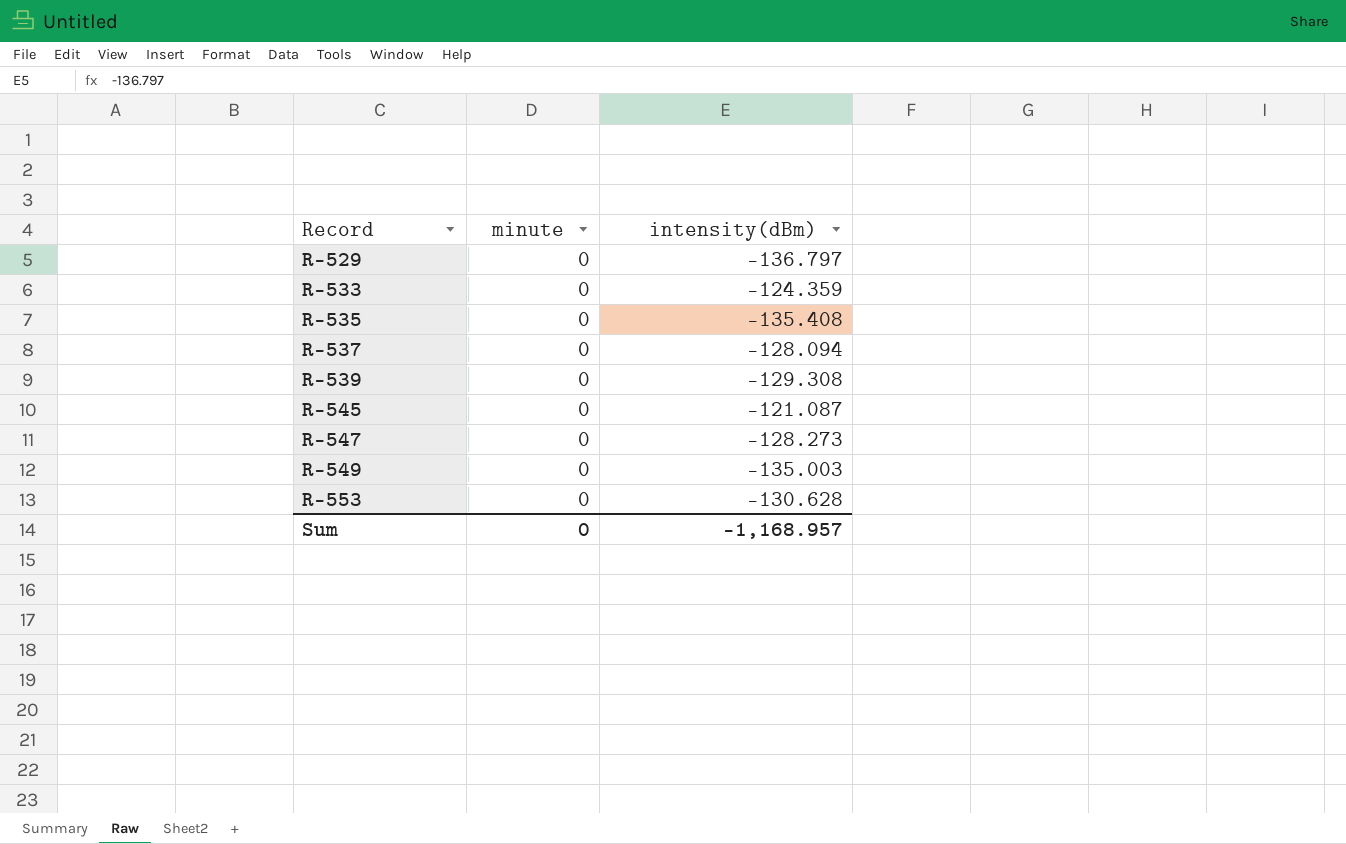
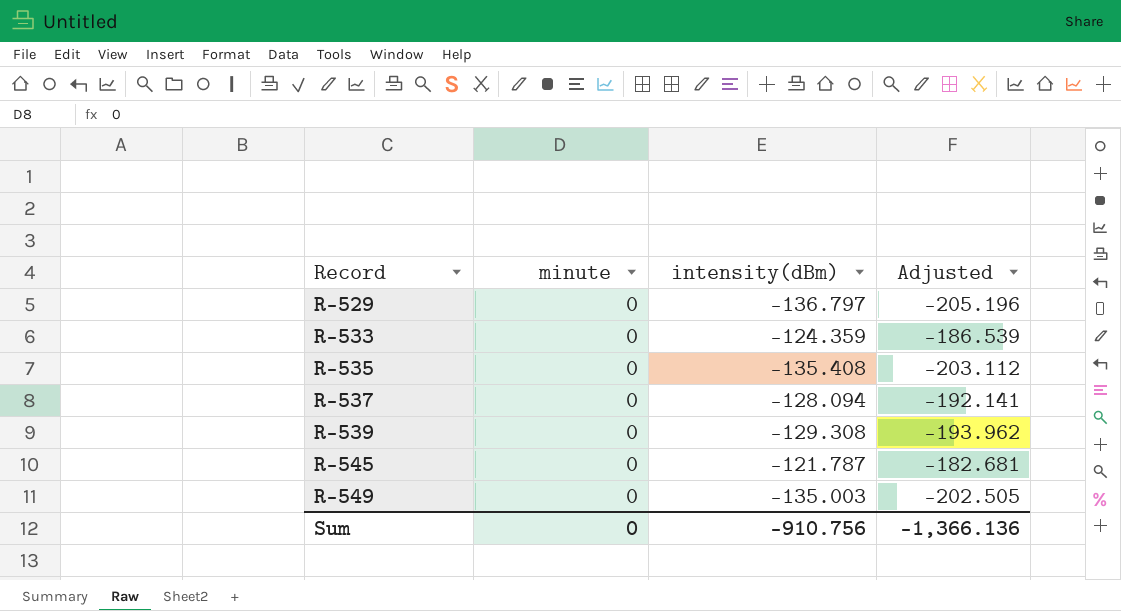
column Adjusted | formula: none -> [intensity(dBm)] * 1.5
row R-547: 0 | -128.273 -> none
row R-553: 0 | -130.628 -> none
R-545 | intensity(dBm): -121.087 -> -121.787
Sum | intensity(dBm): -1,168.957 -> -910.756

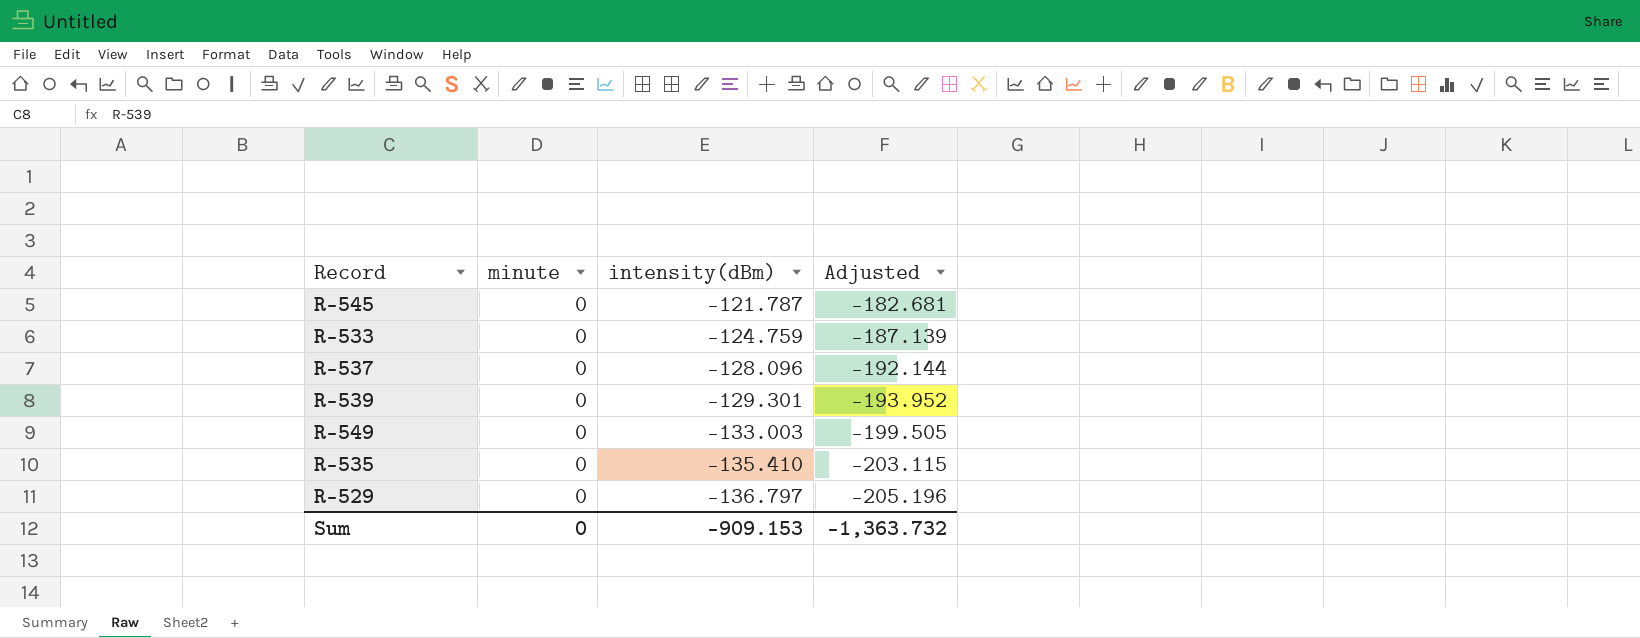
row order: Record ascending -> intensity(dBm) descending
R-533 | intensity(dBm): -124.359 -> -124.759
R-533 | Adjusted: -186.539 -> -187.139
R-537 | intensity(dBm): -128.094 -> -128.096
R-537 | Adjusted: -192.141 -> -192.144
R-539 | intensity(dBm): -129.308 -> -129.301
R-539 | Adjusted: -193.962 -> -193.952
R-549 | intensity(dBm): -135.003 -> -133.003
R-549 | Adjusted: -202.505 -> -199.505
R-535 | intensity(dBm): -135.408 -> -135.410
R-535 | Adjusted: -203.112 -> -203.115
Sum | intensity(dBm): -910.756 -> -909.153
Sum | Adjusted: -1,366.136 -> -1,363.732

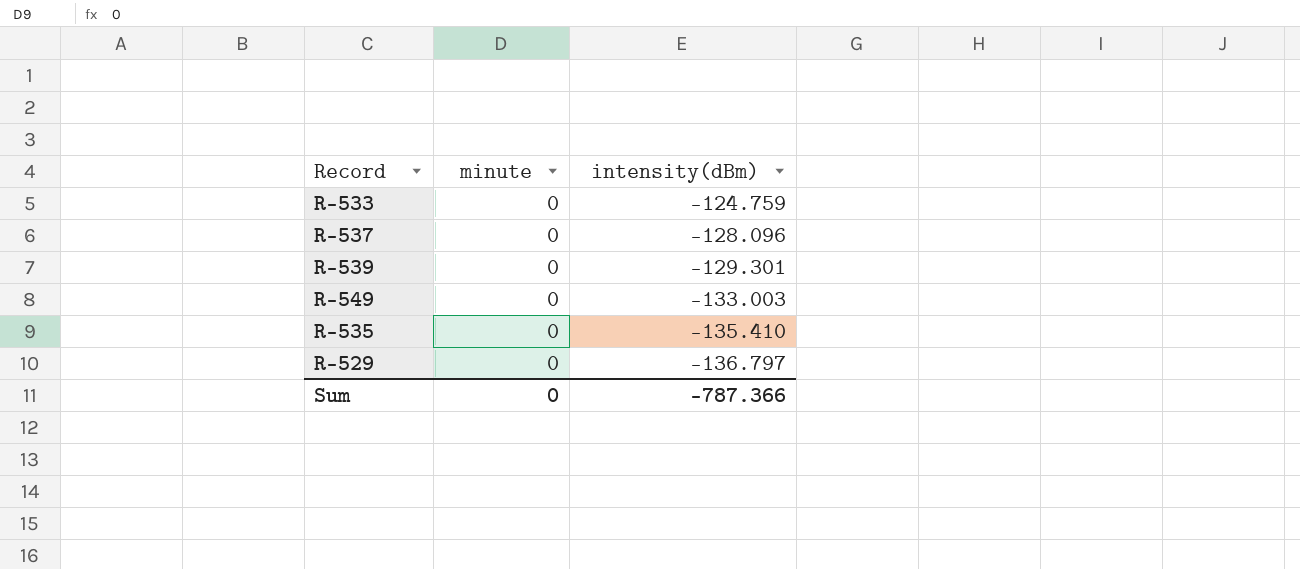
column Adjusted | formula: [intensity(dBm)] * 1.5 -> none
row R-545: 0 | -121.787 | -182.681 -> none
Sum | intensity(dBm): -909.153 -> -787.366

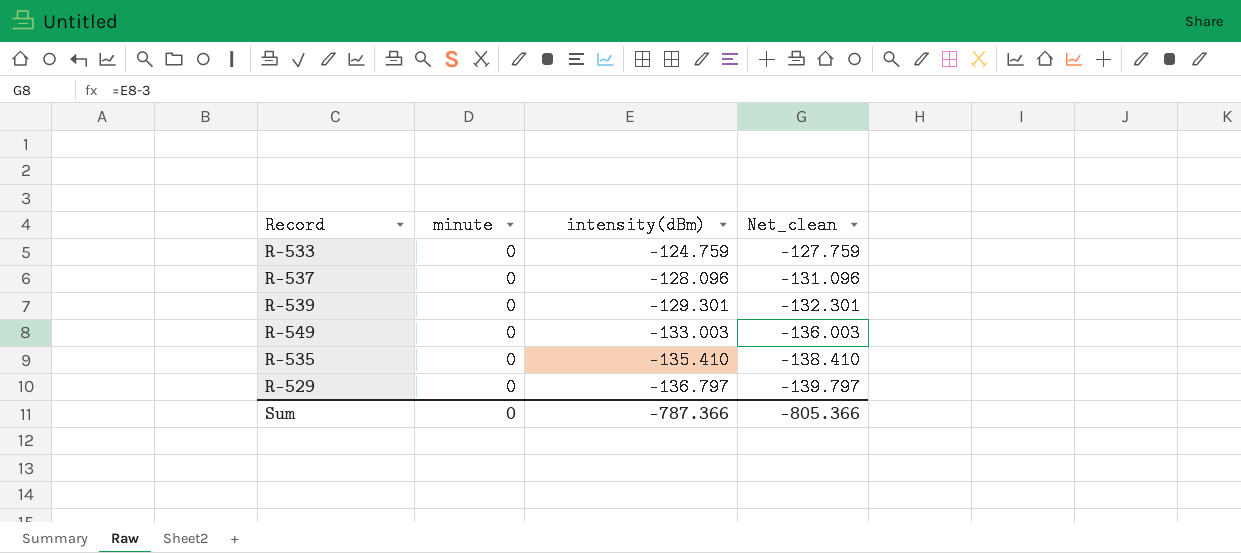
column Net_clean | formula: none -> [intensity(dBm)] - 3

